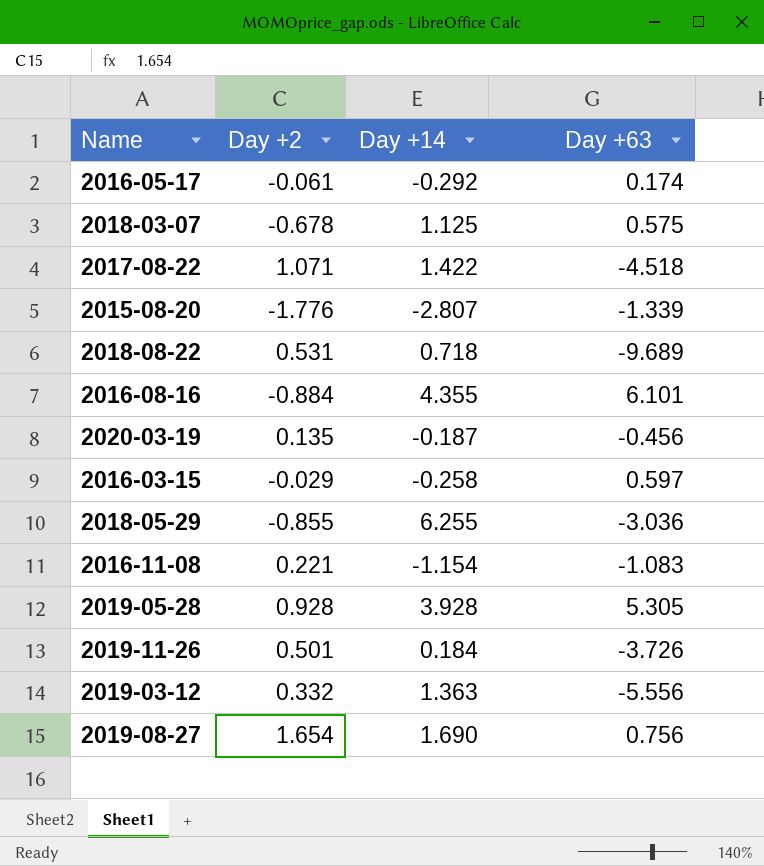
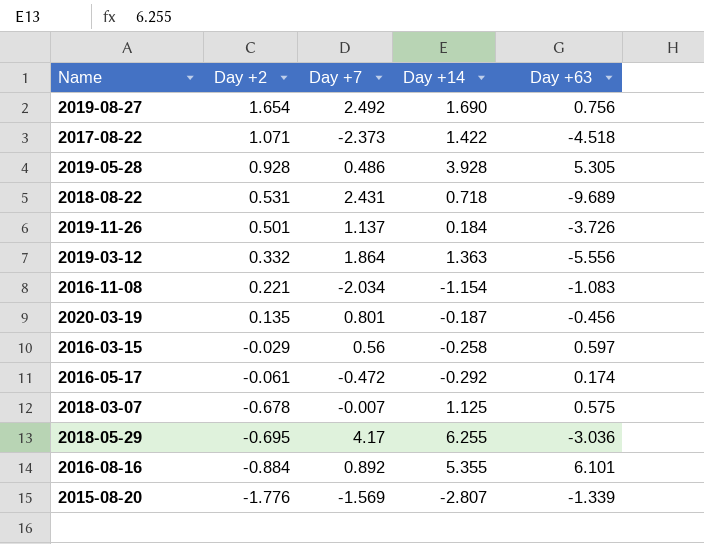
row order: none -> Day +2 descending
column Day +7 | position: none -> 3
2018-05-29 | Day +2: -0.855 -> -0.695
2016-08-16 | Day +14: 4.355 -> 5.355

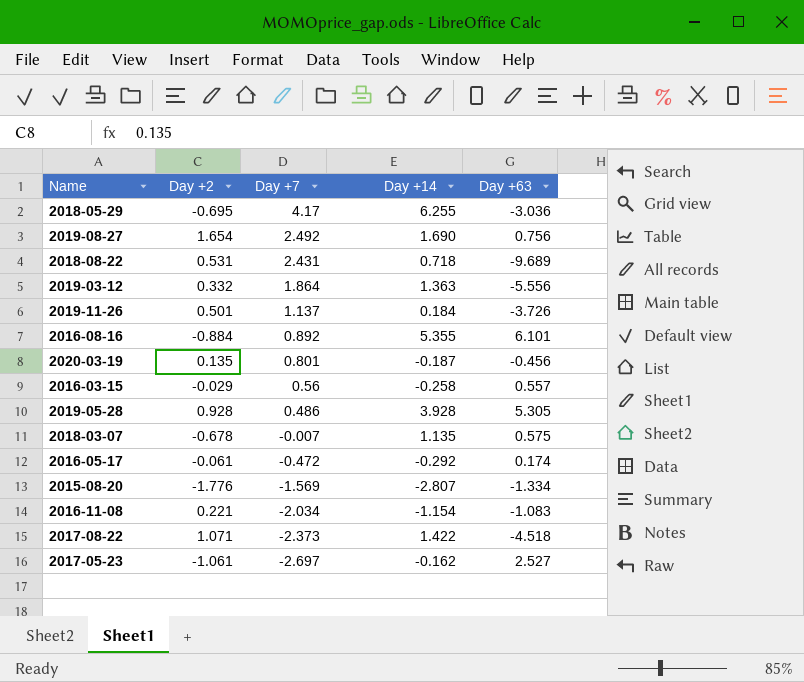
row order: Day +2 descending -> Day +7 descending
2016-03-15 | Day +63: 0.597 -> 0.557
2018-03-07 | Day +14: 1.125 -> 1.135
2015-08-20 | Day +63: -1.339 -> -1.334
row 2017-05-23: none -> -1.061 | -2.697 | -0.162 | 2.527

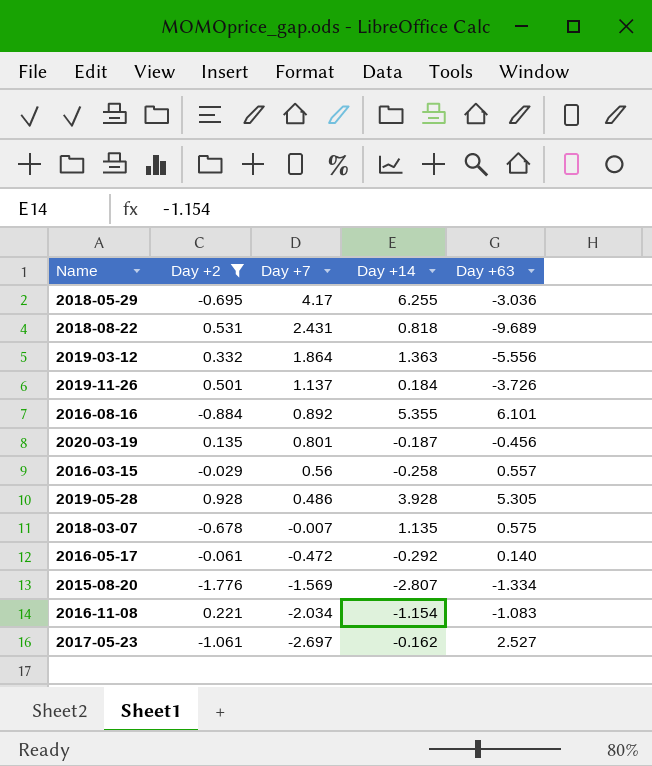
filter: none -> Day +2 <= 0.928
2018-08-22 | Day +14: 0.718 -> 0.818
2016-05-17 | Day +63: 0.174 -> 0.140

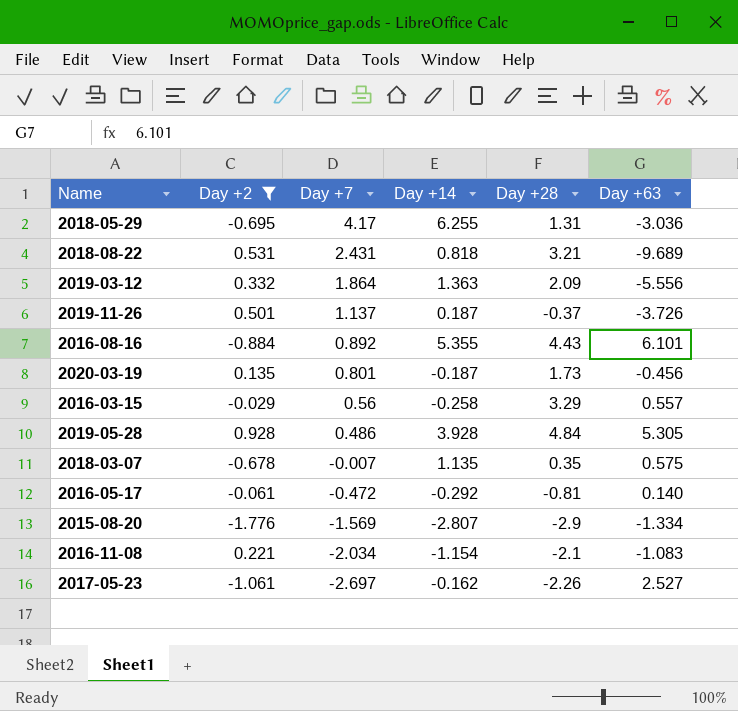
column Day +28 | position: none -> 5
2019-11-26 | Day +14: 0.184 -> 0.187

